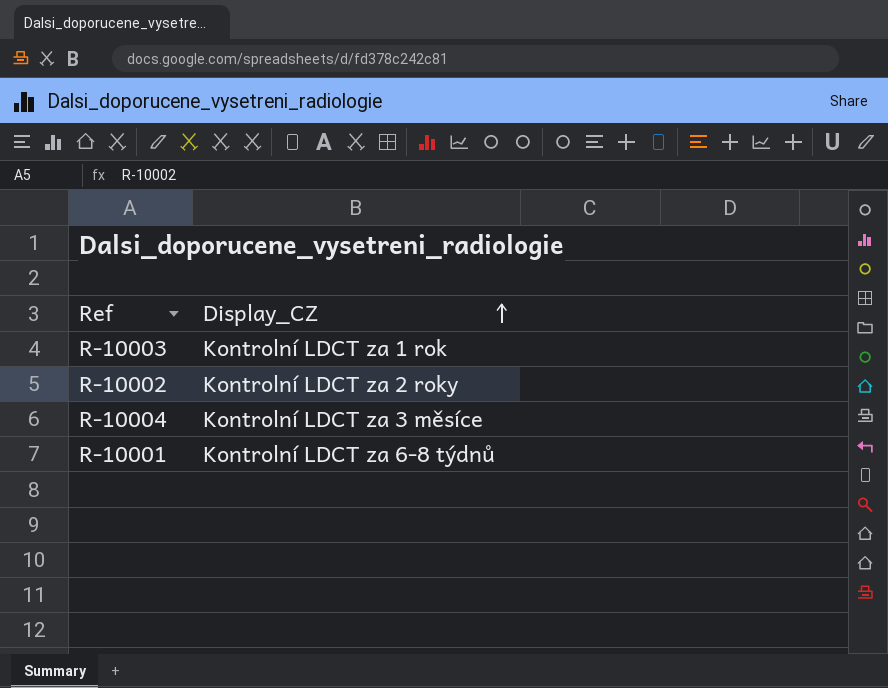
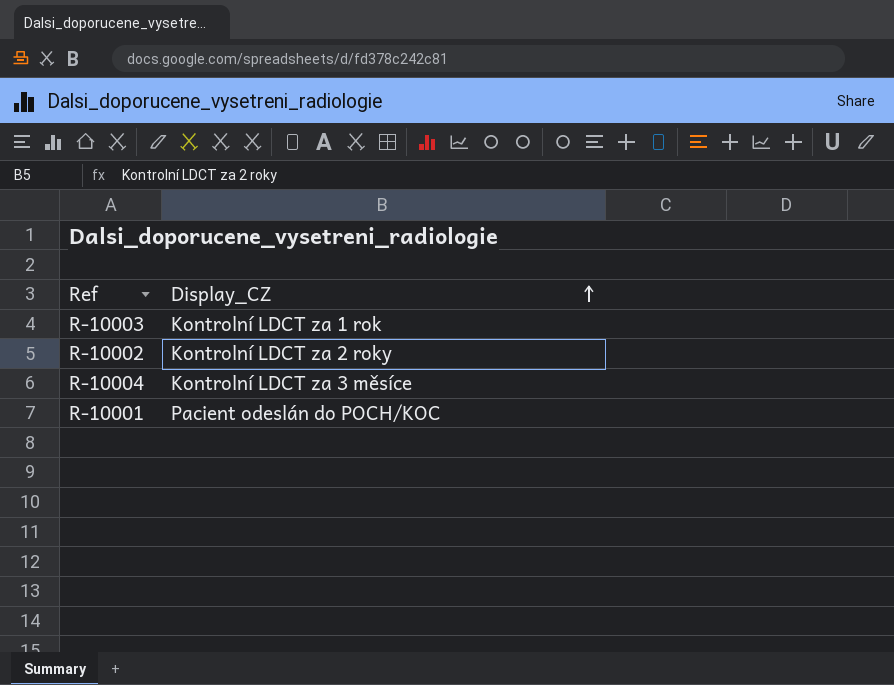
R-10001 | Display_CZ: Kontrolní LDCT za 6-8 týdnů -> Pacient odeslán do POCH/KOC

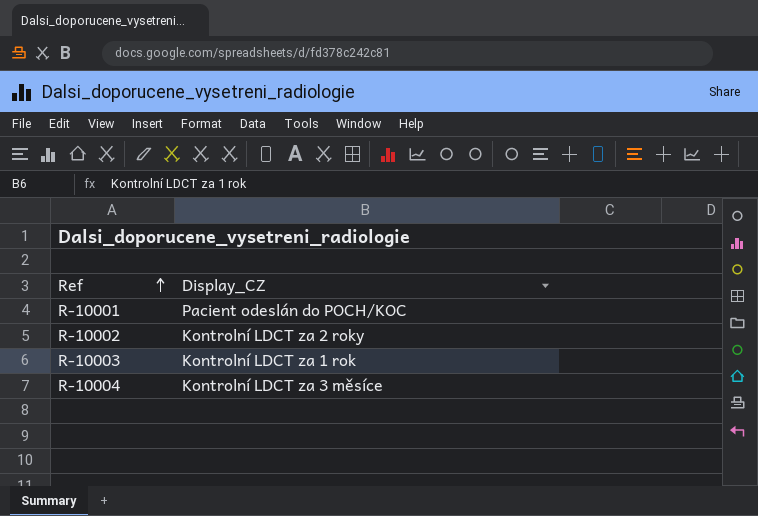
row order: Display_CZ ascending -> Ref ascending

